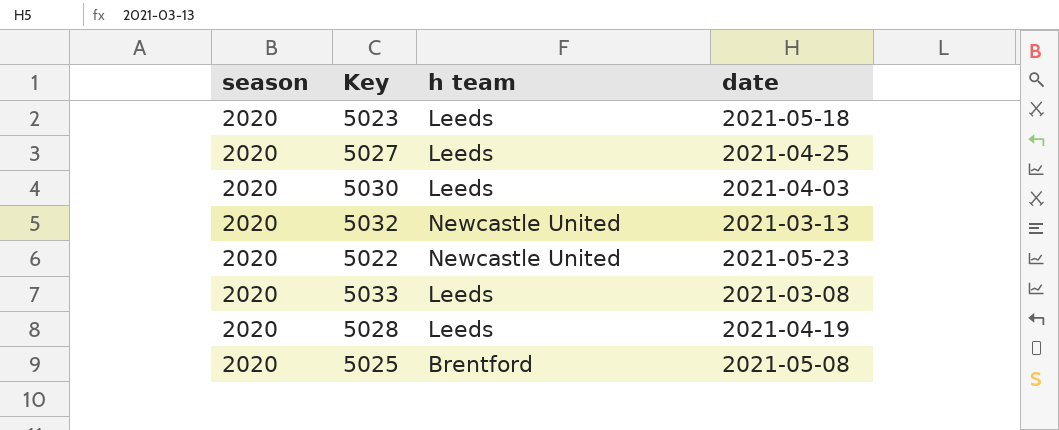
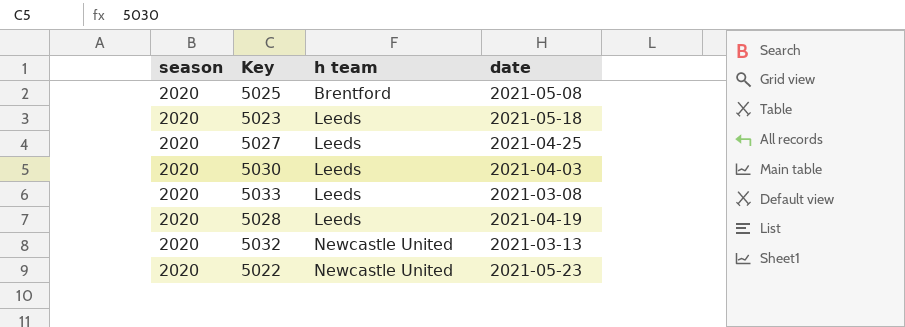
row order: none -> h team ascending

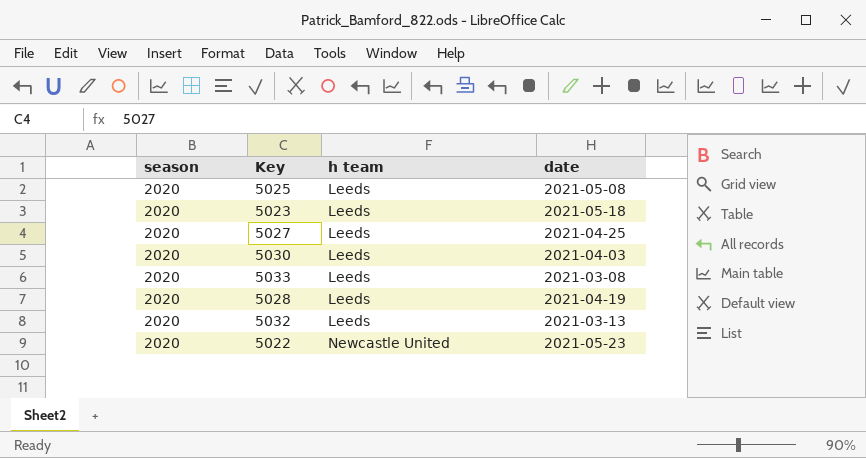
5025 | h team: Brentford -> Leeds
5032 | h team: Newcastle United -> Leeds

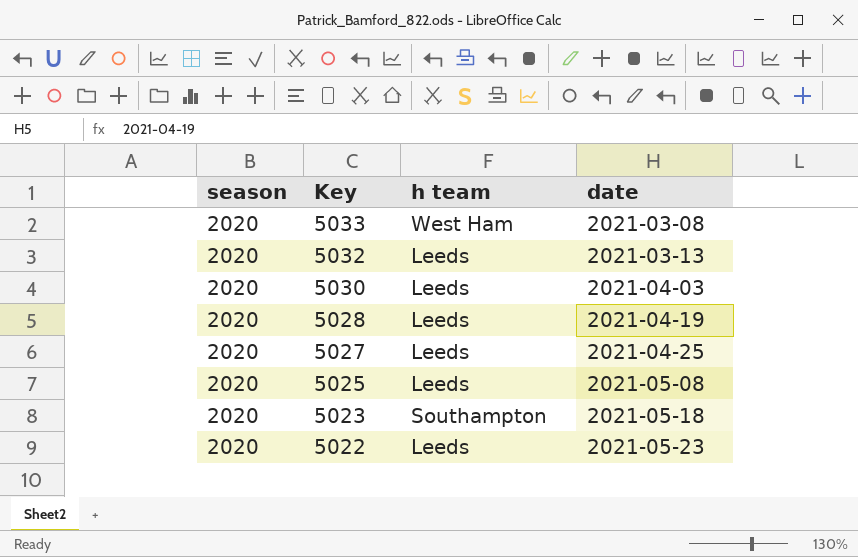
row order: h team ascending -> Key descending
5033 | h team: Leeds -> West Ham
5023 | h team: Leeds -> Southampton
5022 | h team: Newcastle United -> Leeds

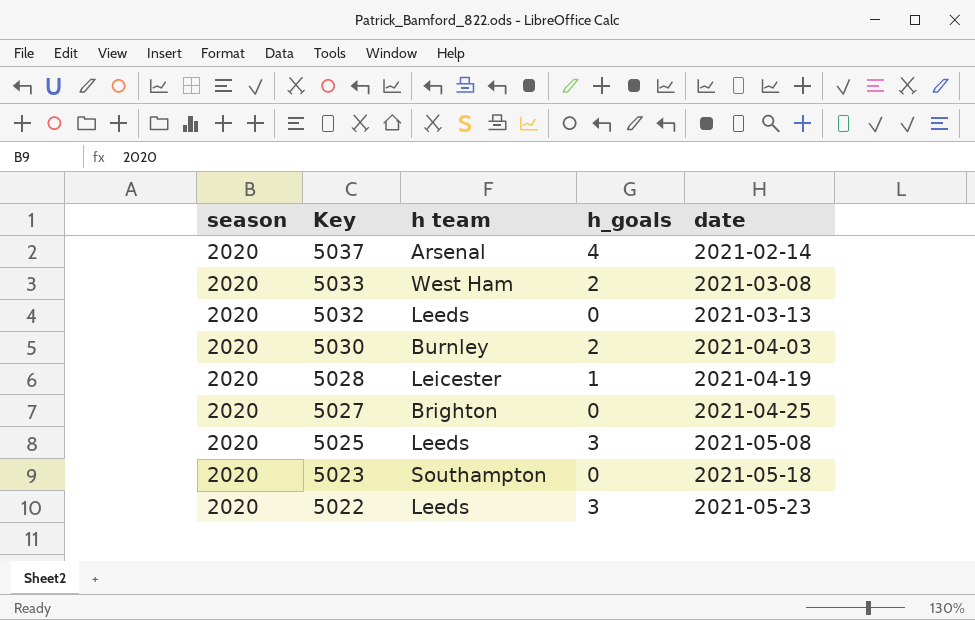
column h_goals | position: none -> 4
row 5037: none -> 2020 | Arsenal | 4 | 2021-02-14
5030 | h team: Leeds -> Burnley
5028 | h team: Leeds -> Leicester
5027 | h team: Leeds -> Brighton

